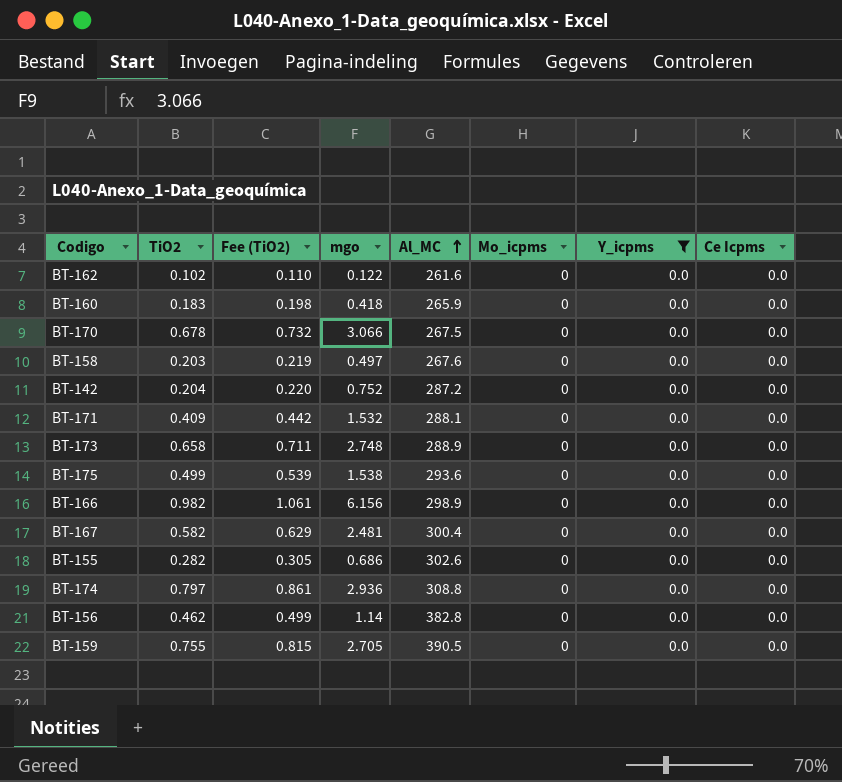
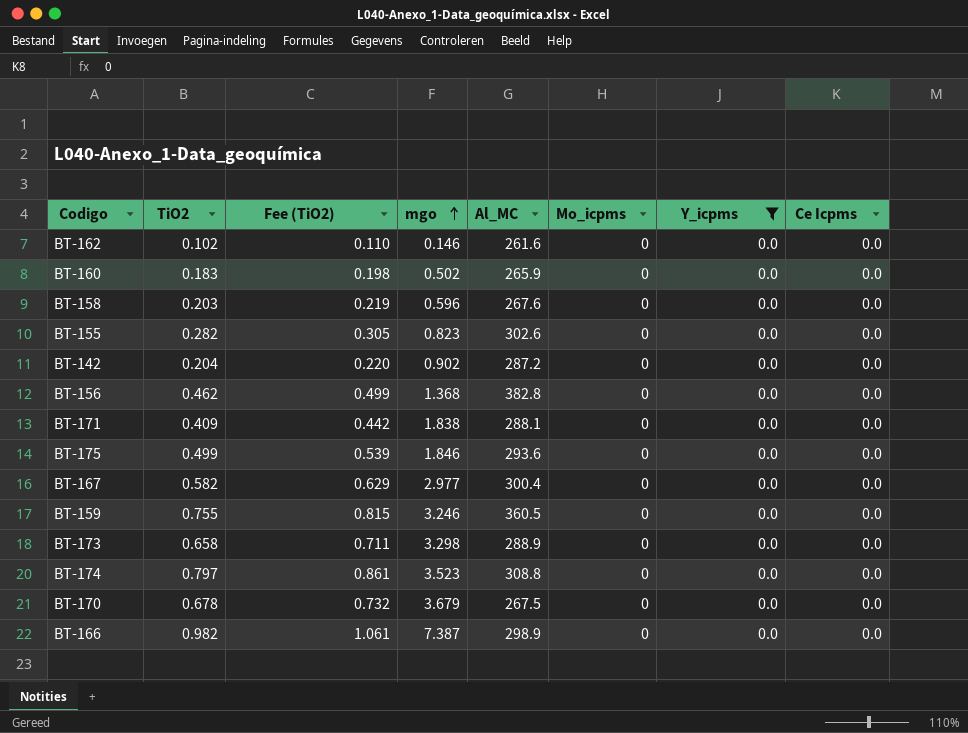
row order: Al_MC ascending -> mgo ascending
BT-162 | mgo: 0.122 -> 0.146
BT-160 | mgo: 0.418 -> 0.502
BT-158 | mgo: 0.497 -> 0.596
BT-155 | mgo: 0.686 -> 0.823
BT-142 | mgo: 0.752 -> 0.902
BT-156 | mgo: 1.14 -> 1.368
BT-171 | mgo: 1.532 -> 1.838
BT-175 | mgo: 1.538 -> 1.846
BT-167 | mgo: 2.481 -> 2.977
BT-159 | mgo: 2.705 -> 3.246
BT-159 | Al_MC: 390.5 -> 360.5
BT-173 | mgo: 2.748 -> 3.298
BT-174 | mgo: 2.936 -> 3.523
BT-170 | mgo: 3.066 -> 3.679
BT-166 | mgo: 6.156 -> 7.387

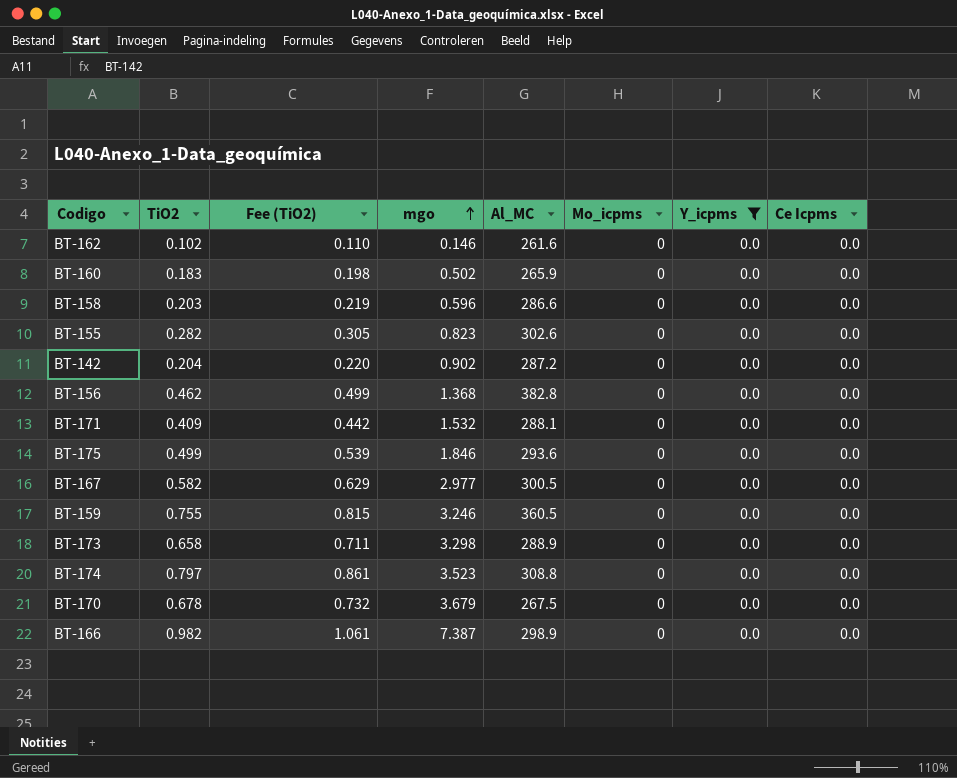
BT-158 | Al_MC: 267.6 -> 286.6
BT-171 | mgo: 1.838 -> 1.532
BT-167 | Al_MC: 300.4 -> 300.5

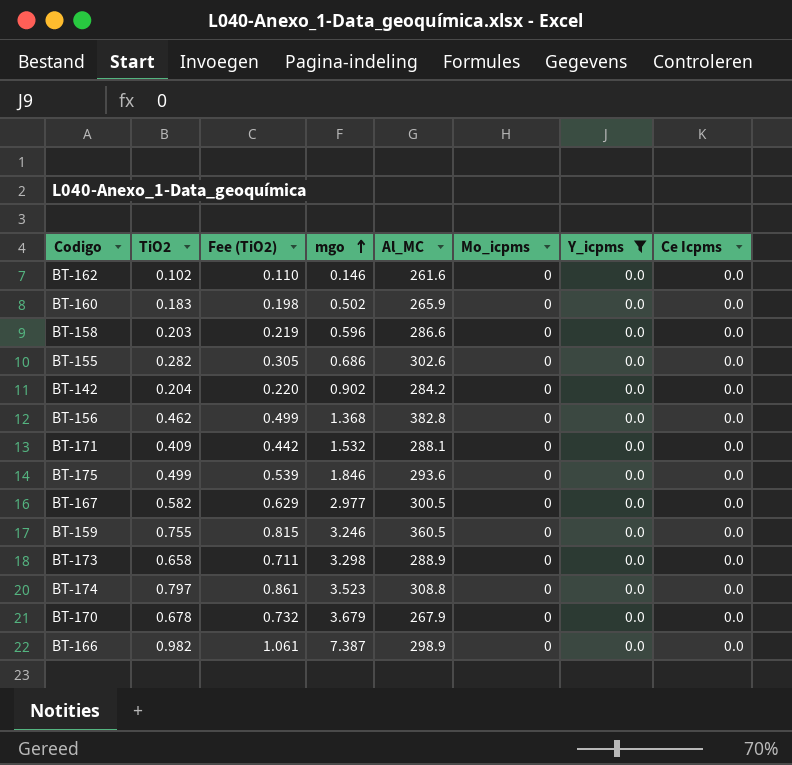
BT-155 | mgo: 0.823 -> 0.686
BT-142 | Al_MC: 287.2 -> 284.2
BT-170 | Al_MC: 267.5 -> 267.9

